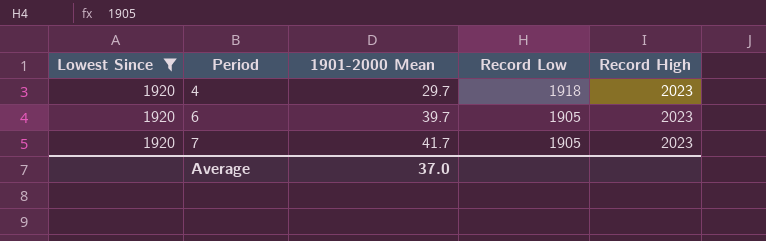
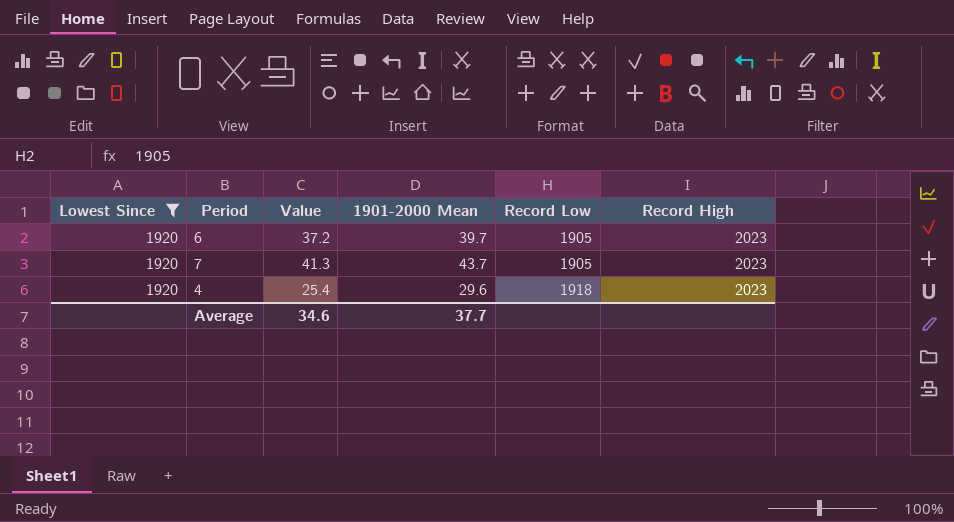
row order: Period ascending -> Record Low ascending
column Value | position: none -> 3
7 | 1901-2000 Mean: 41.7 -> 43.7
4 | 1901-2000 Mean: 29.7 -> 29.6
Average | 1901-2000 Mean: 37.0 -> 37.7

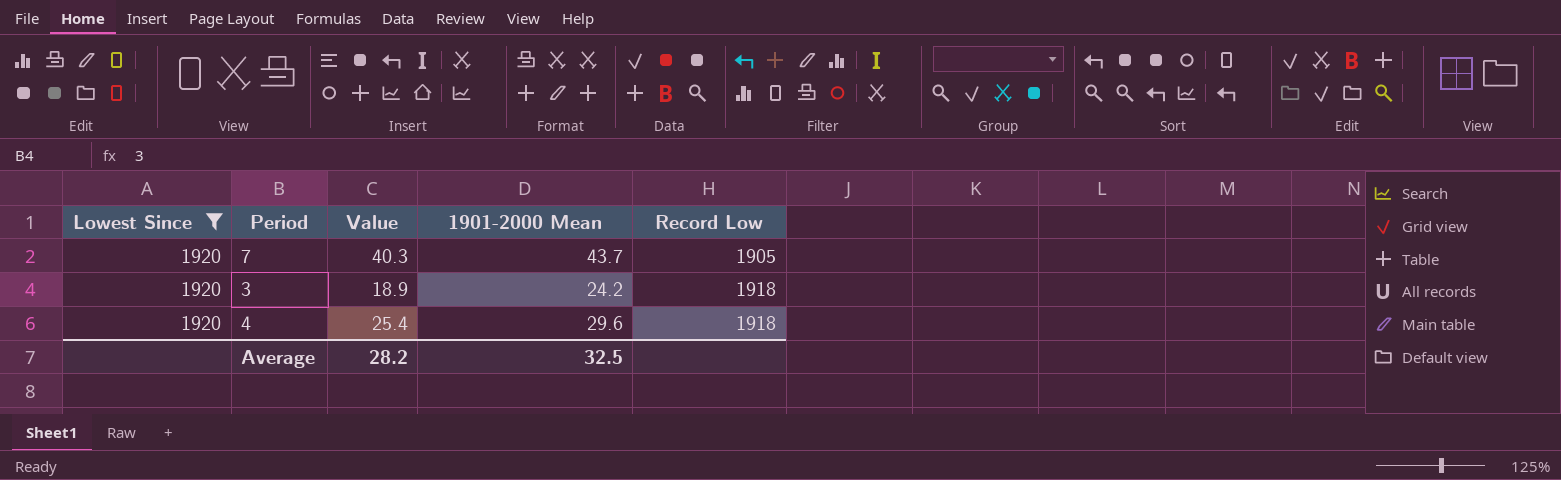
column Record High | position: 6 -> none
row 6: 1920 | 37.2 | 39.7 | 1905 | 2023 -> none
7 | Value: 41.3 -> 40.3
row 3: none -> 1920 | 18.9 | 24.2 | 1918
Average | Value: 34.6 -> 28.2
Average | 1901-2000 Mean: 37.7 -> 32.5

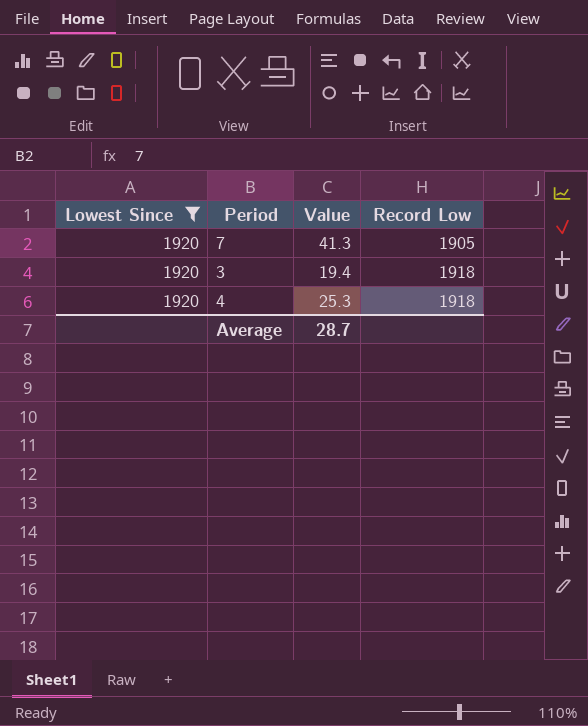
column 1901-2000 Mean | position: 4 -> none
7 | Value: 40.3 -> 41.3
3 | Value: 18.9 -> 19.4
4 | Value: 25.4 -> 25.3
Average | Value: 28.2 -> 28.7

